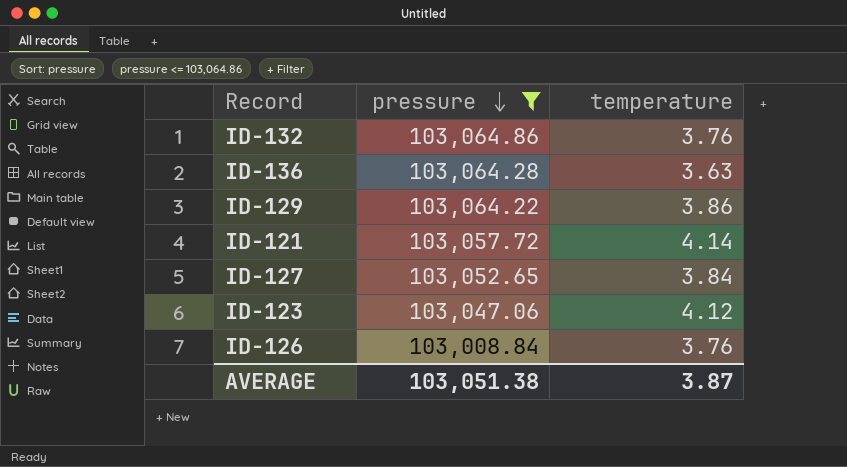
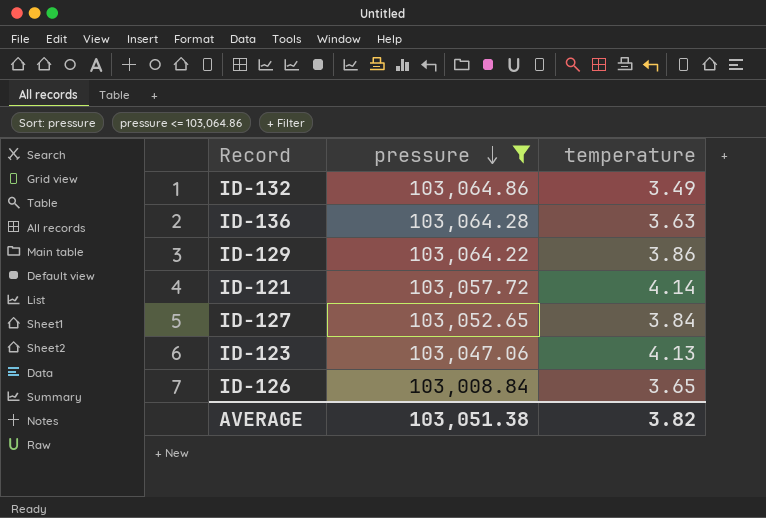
ID-132 | temperature: 3.76 -> 3.49
ID-123 | temperature: 4.12 -> 4.13
ID-126 | temperature: 3.76 -> 3.65
AVERAGE | temperature: 3.87 -> 3.82

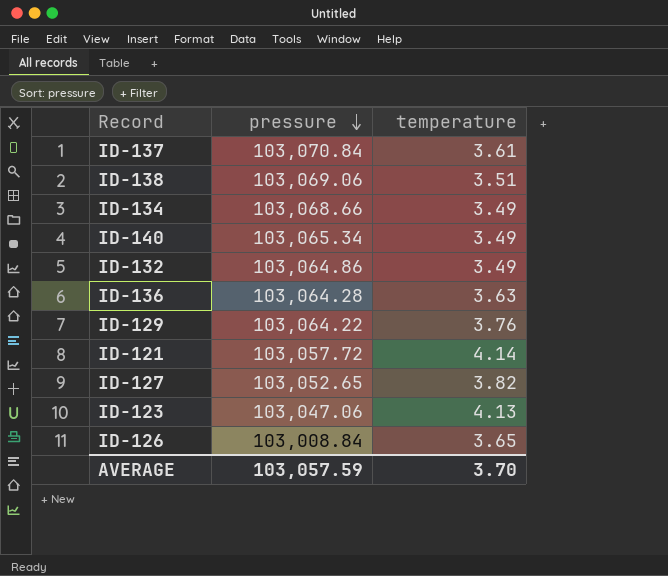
filter: pressure <= 103,064.86 -> none
ID-129 | temperature: 3.86 -> 3.76
ID-127 | temperature: 3.84 -> 3.82
AVERAGE | pressure: 103,051.38 -> 103,057.59
AVERAGE | temperature: 3.82 -> 3.70

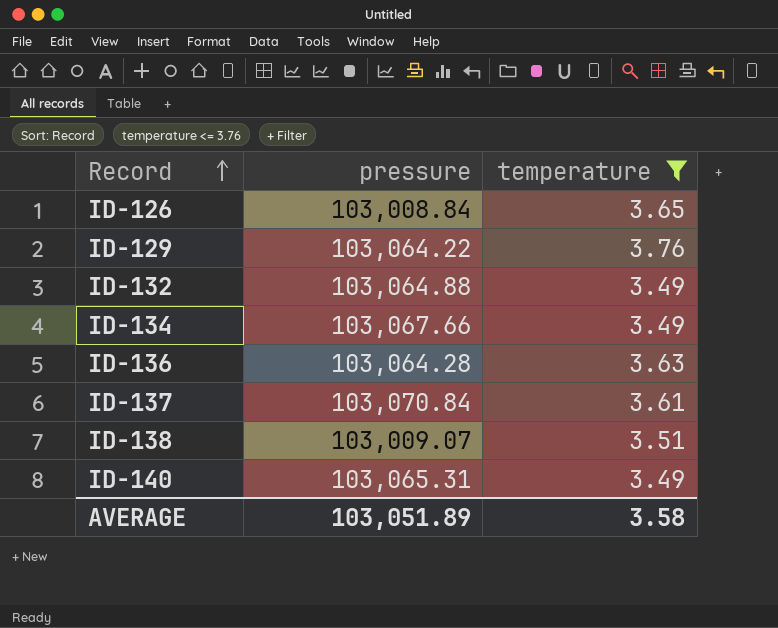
filter: none -> temperature <= 3.76
row order: pressure descending -> Record ascending
ID-132 | pressure: 103,064.86 -> 103,064.88
ID-134 | pressure: 103,068.66 -> 103,067.66
ID-138 | pressure: 103,069.06 -> 103,009.07
ID-140 | pressure: 103,065.34 -> 103,065.31
AVERAGE | pressure: 103,057.59 -> 103,051.89
AVERAGE | temperature: 3.70 -> 3.58

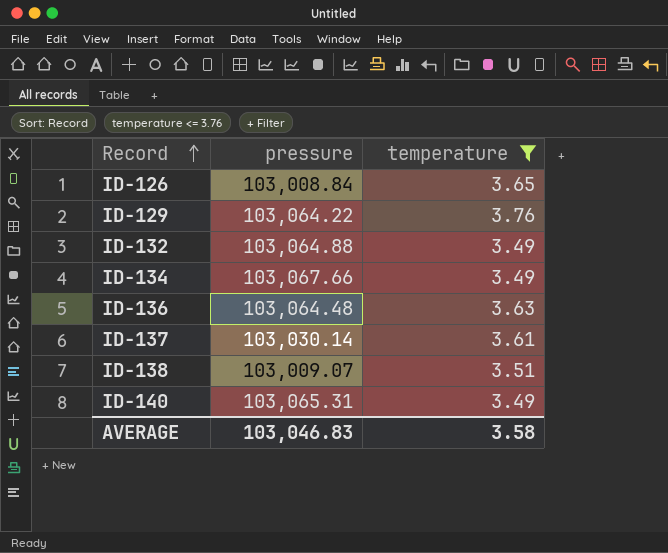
ID-136 | pressure: 103,064.28 -> 103,064.48
ID-137 | pressure: 103,070.84 -> 103,030.14
AVERAGE | pressure: 103,051.89 -> 103,046.83

